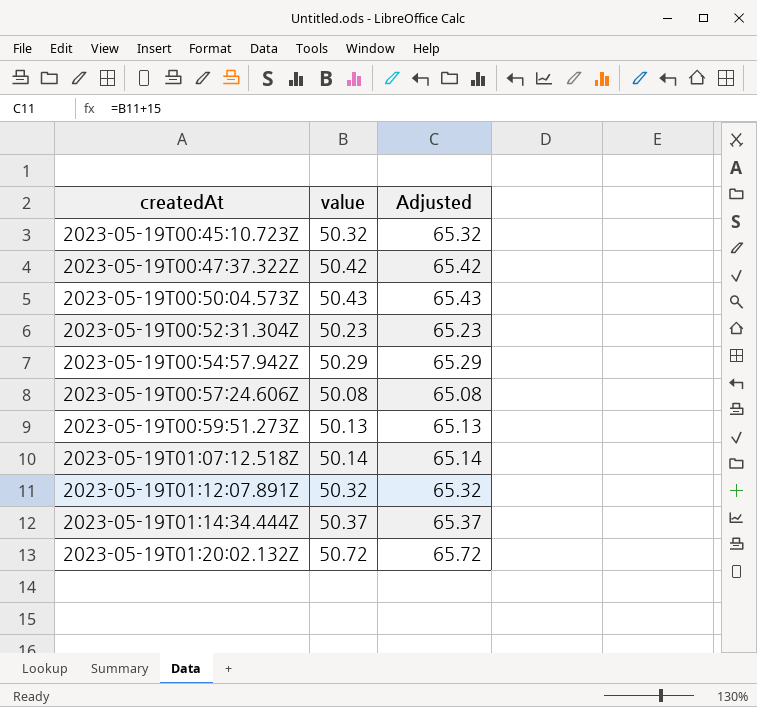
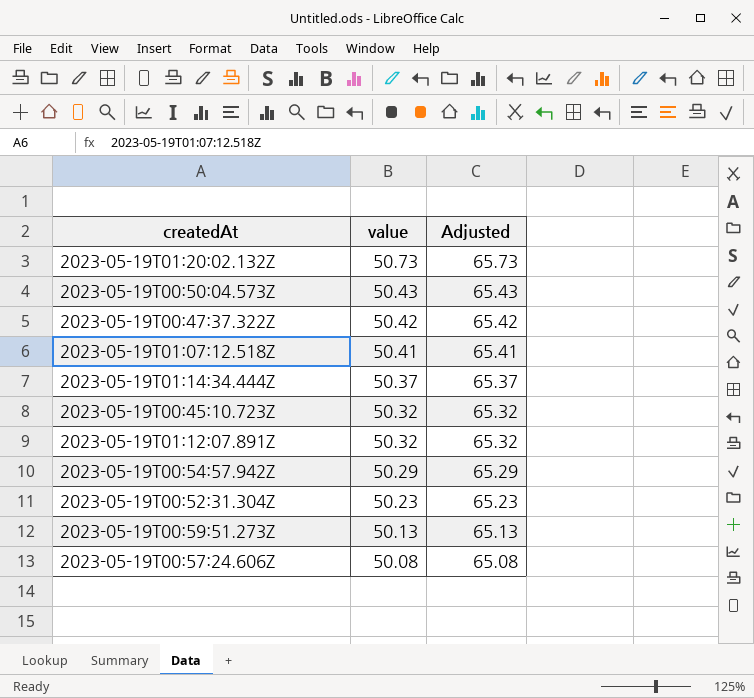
row order: createdAt ascending -> value descending
2023-05-19T01:20:02.132Z | value: 50.72 -> 50.73
2023-05-19T01:20:02.132Z | Adjusted: 65.72 -> 65.73
2023-05-19T01:07:12.518Z | value: 50.14 -> 50.41
2023-05-19T01:07:12.518Z | Adjusted: 65.14 -> 65.41

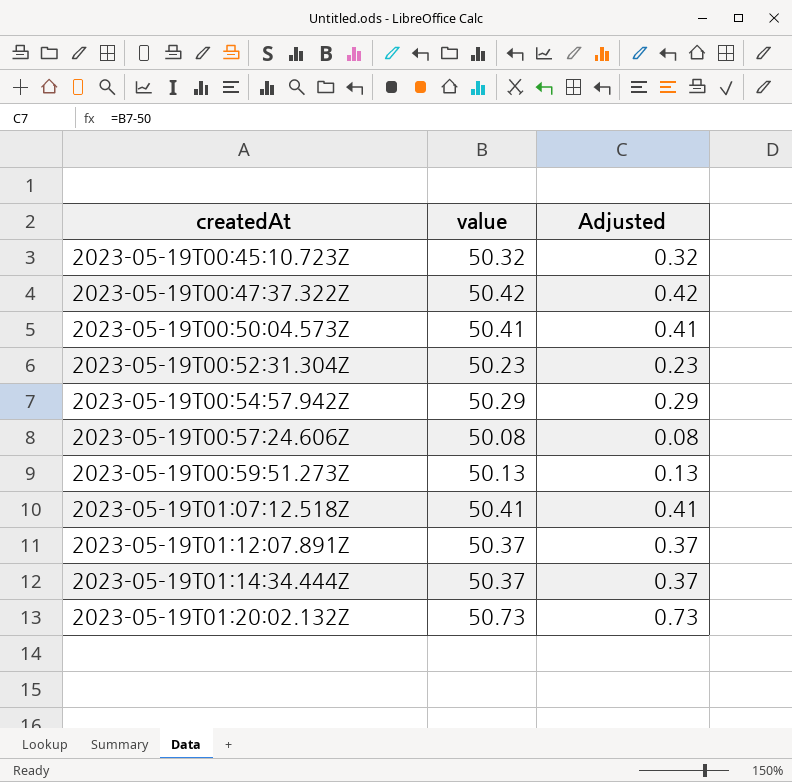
row order: value descending -> createdAt ascending
column Adjusted | formula: [value] + 15 -> [value] - 50
2023-05-19T00:50:04.573Z | value: 50.43 -> 50.41
2023-05-19T01:12:07.891Z | value: 50.32 -> 50.37

